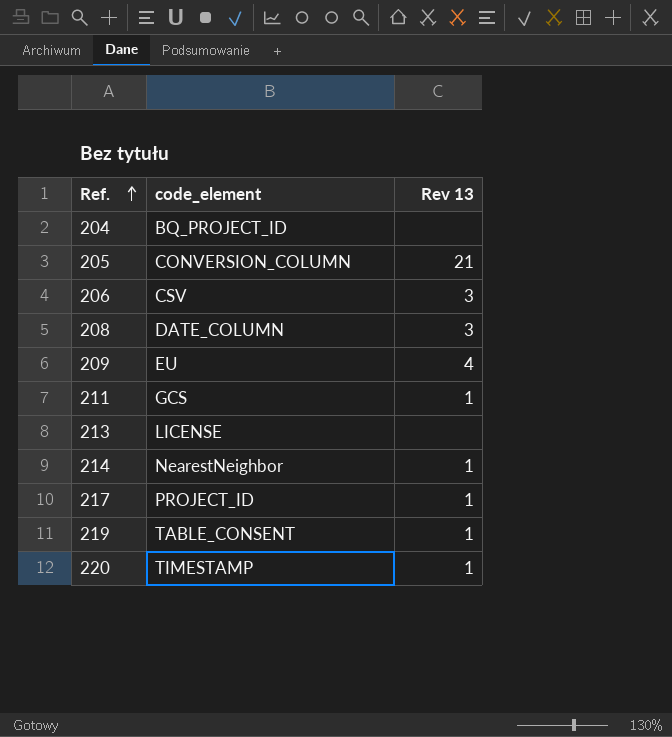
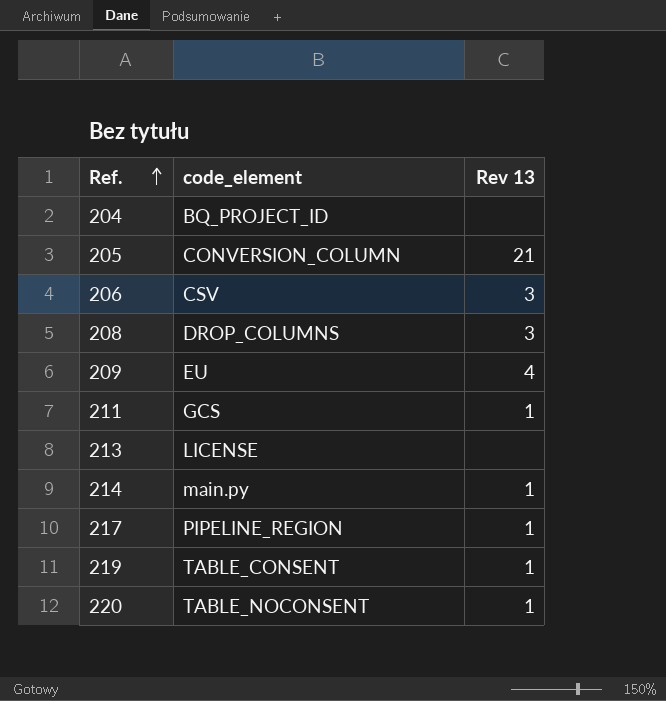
208 | code_element: DATE_COLUMN -> DROP_COLUMNS
214 | code_element: NearestNeighbor -> main.py
217 | code_element: PROJECT_ID -> PIPELINE_REGION
220 | code_element: TIMESTAMP -> TABLE_NOCONSENT

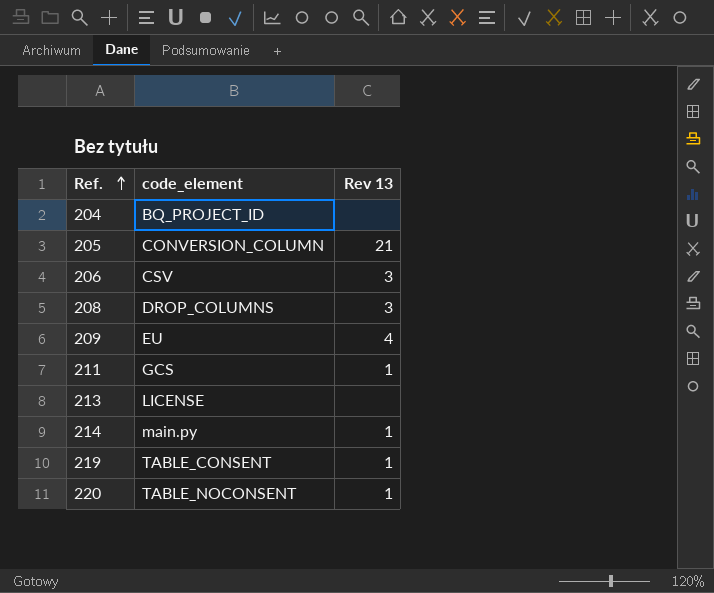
row 217: PIPELINE_REGION | 1 -> none

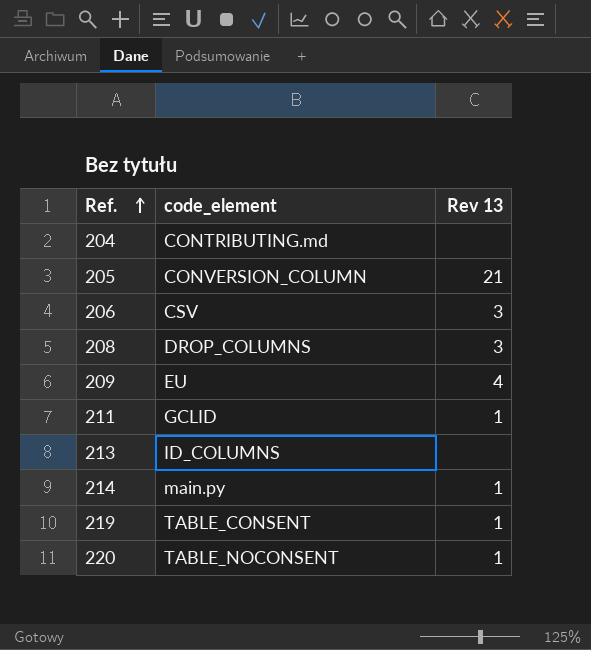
204 | code_element: BQ_PROJECT_ID -> CONTRIBUTING.md
211 | code_element: GCS -> GCLID
213 | code_element: LICENSE -> ID_COLUMNS

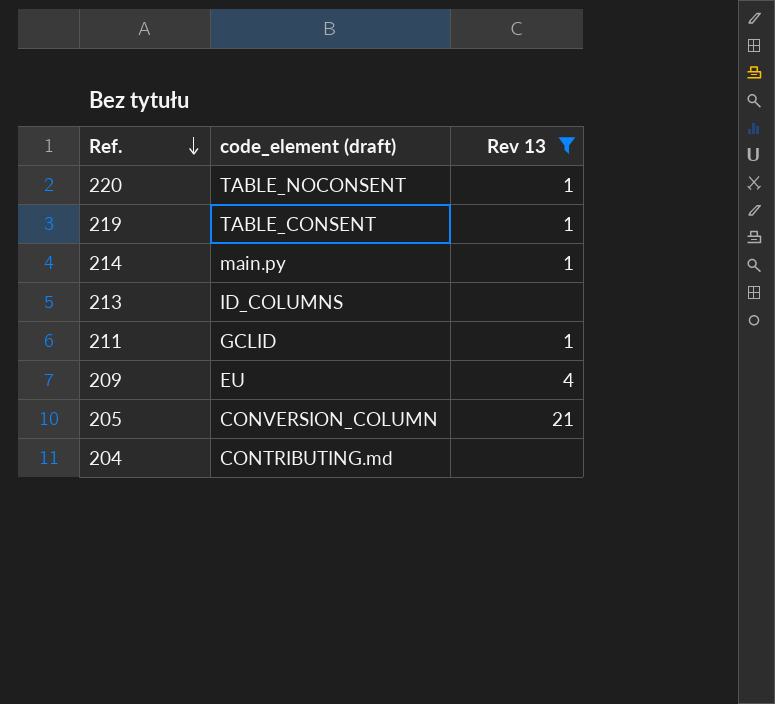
filter: none -> Rev 13 != 3
row order: Ref. ascending -> Ref. descending
column name: code_element -> code_element (draft)

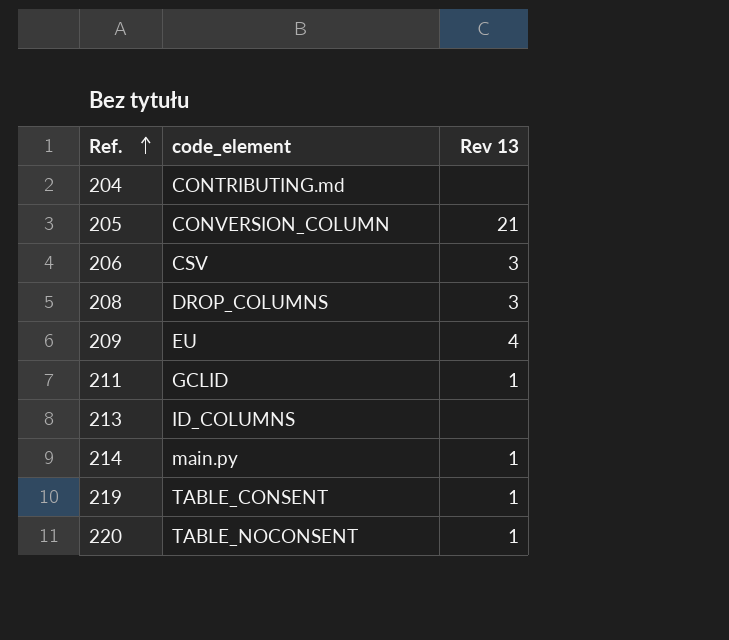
filter: Rev 13 != 3 -> none
row order: Ref. descending -> Ref. ascending
column name: code_element (draft) -> code_element

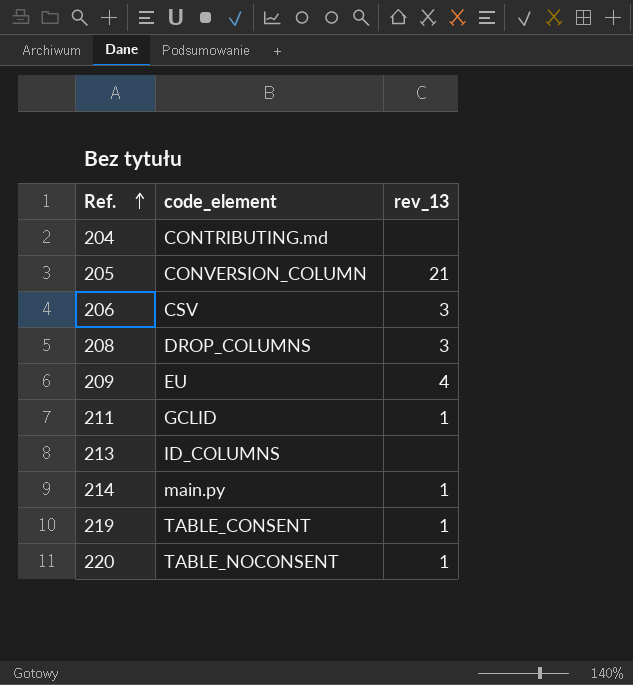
column name: Rev 13 -> rev_13

